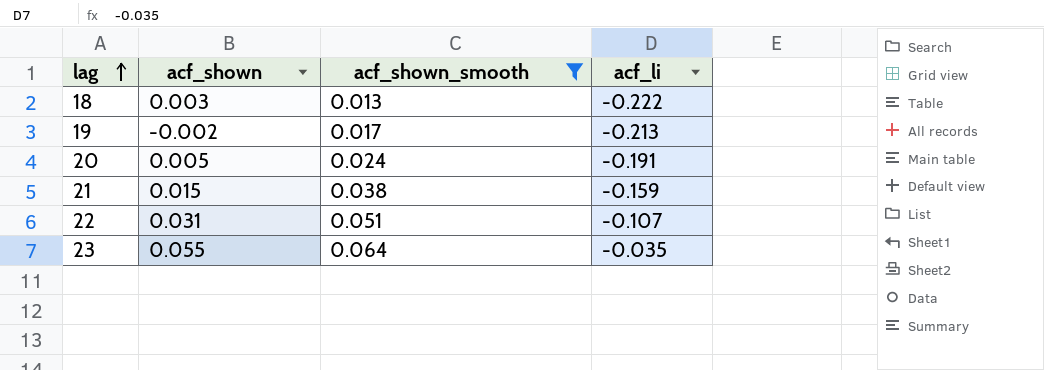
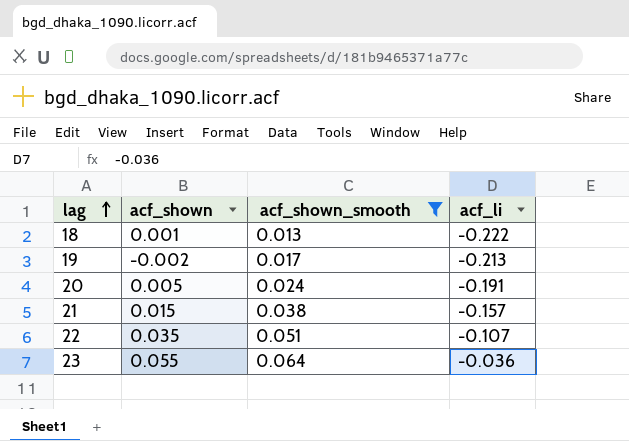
18 | acf_shown: 0.003 -> 0.001
21 | acf_li: -0.159 -> -0.157
22 | acf_shown: 0.031 -> 0.035
23 | acf_li: -0.035 -> -0.036

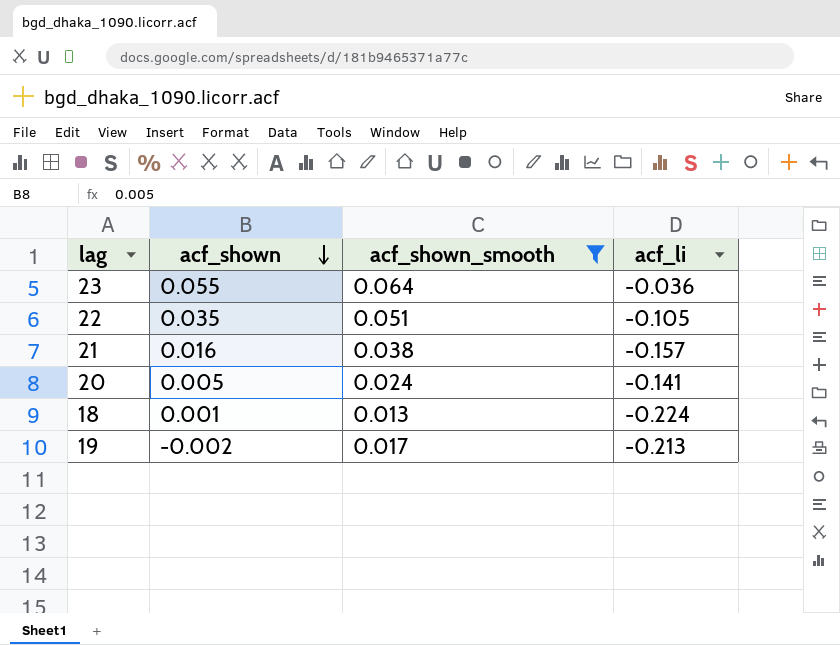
row order: lag ascending -> acf_shown descending
22 | acf_li: -0.107 -> -0.105
21 | acf_shown: 0.015 -> 0.016
20 | acf_li: -0.191 -> -0.141
18 | acf_li: -0.222 -> -0.224

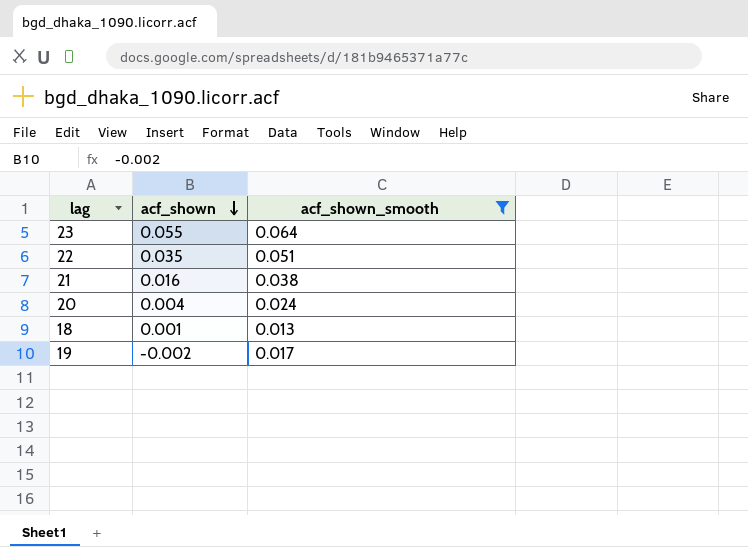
column acf_li | position: 4 -> none
20 | acf_shown: 0.005 -> 0.004

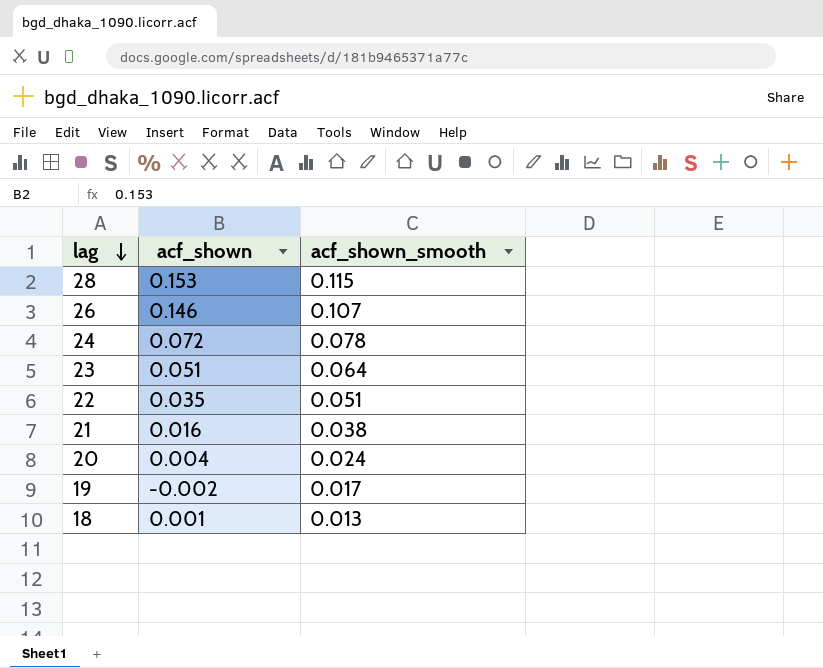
filter: acf_shown_smooth <= 0.064 -> none
row order: acf_shown descending -> lag descending
23 | acf_shown: 0.055 -> 0.051

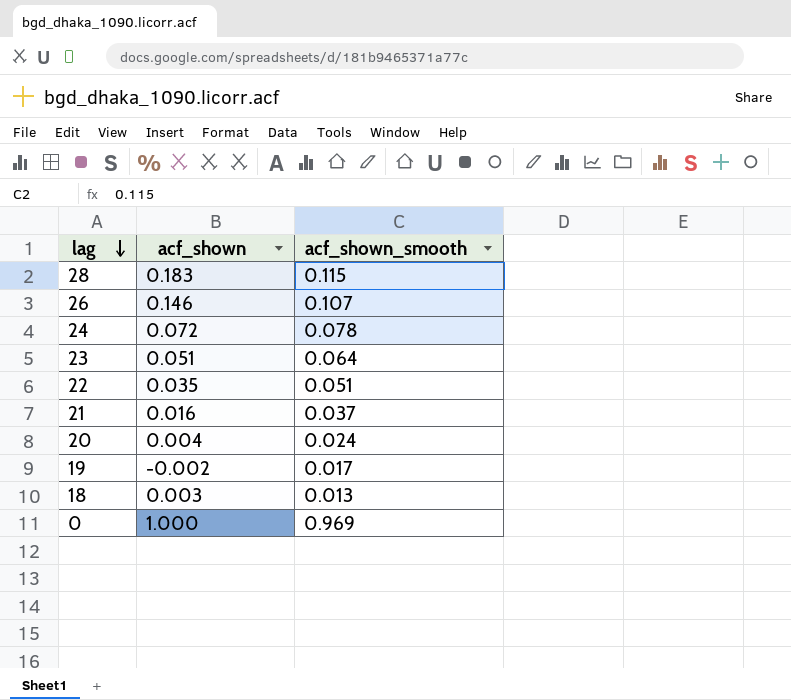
28 | acf_shown: 0.153 -> 0.183
21 | acf_shown_smooth: 0.038 -> 0.037
18 | acf_shown: 0.001 -> 0.003
row 0: none -> 1.000 | 0.969

